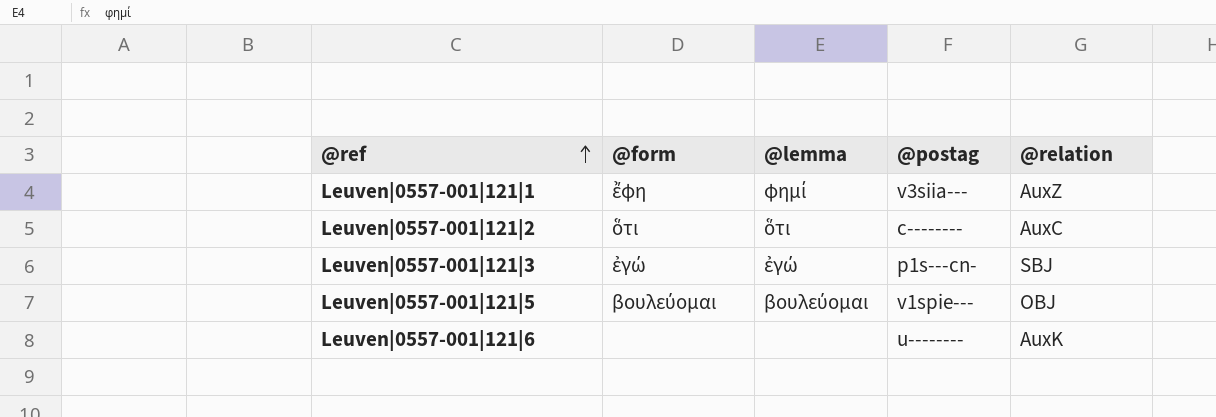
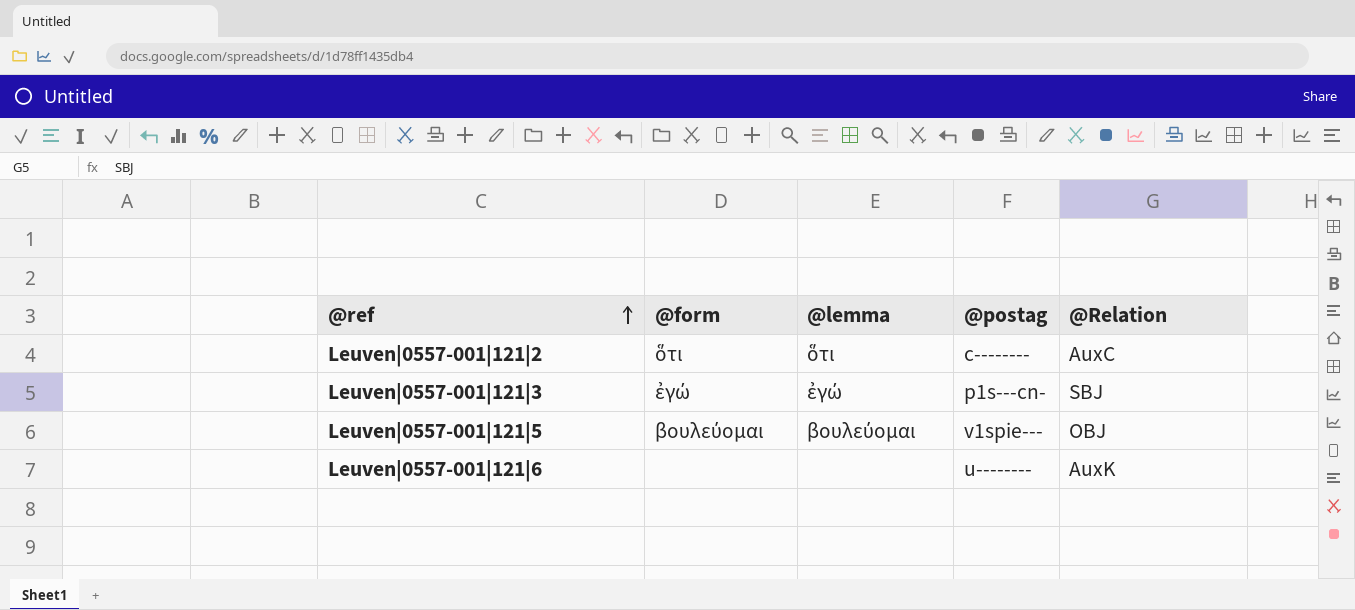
column name: @relation -> @Relation
row Leuven|0557-001|121|1: ἔφη | φημί | v3siia--- | AuxZ -> none

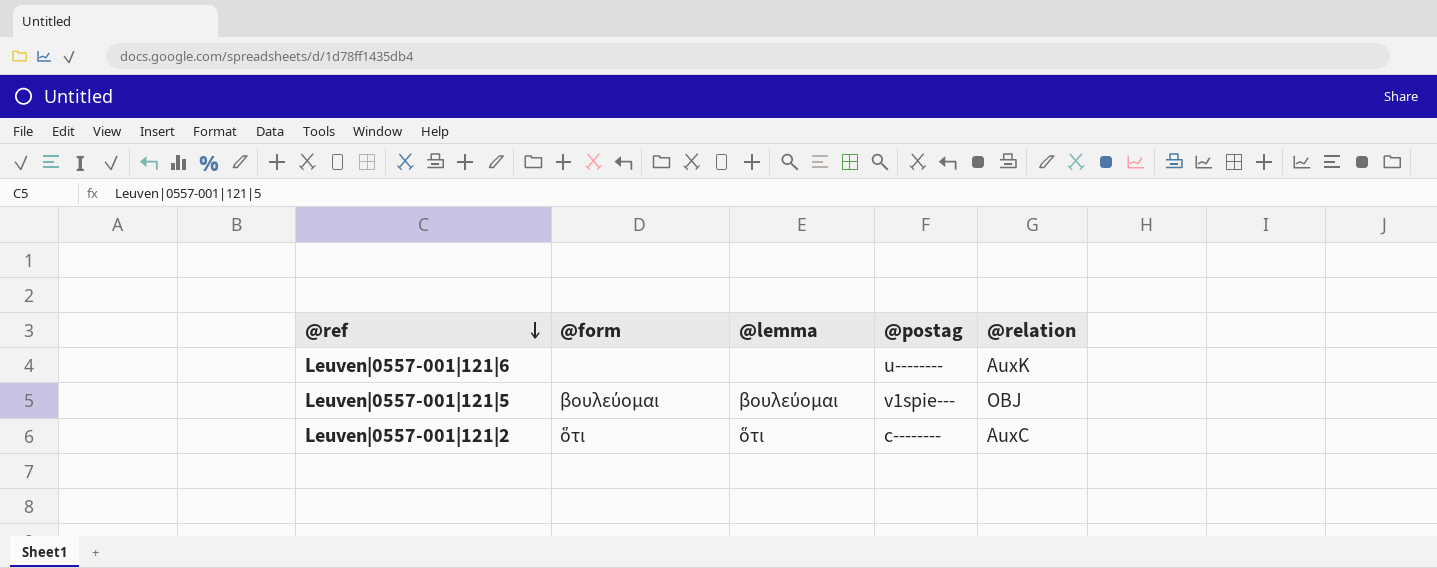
row order: @ref ascending -> @ref descending
column name: @Relation -> @relation
row Leuven|0557-001|121|3: ἐγώ | ἐγώ | p1s---cn- | SBJ -> none

